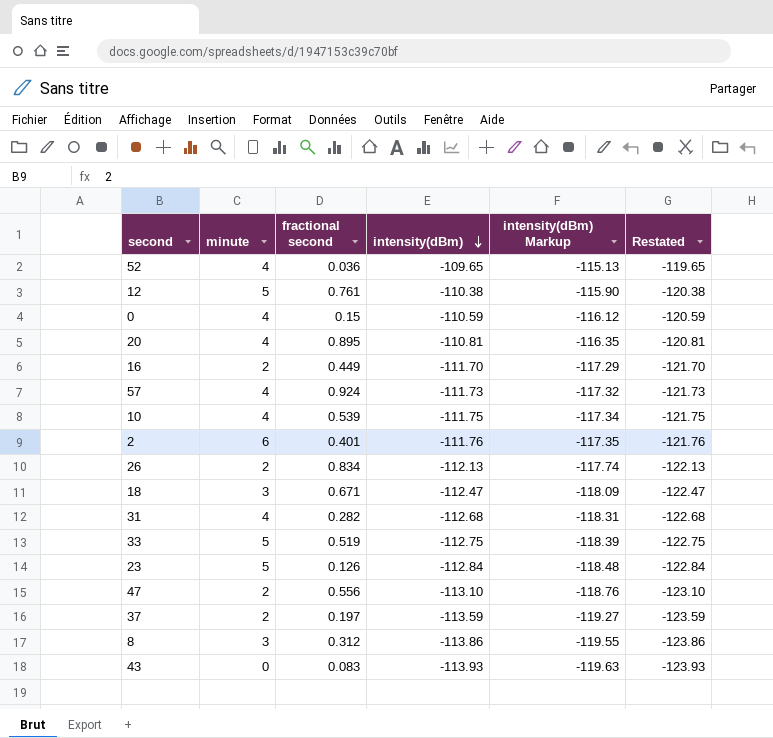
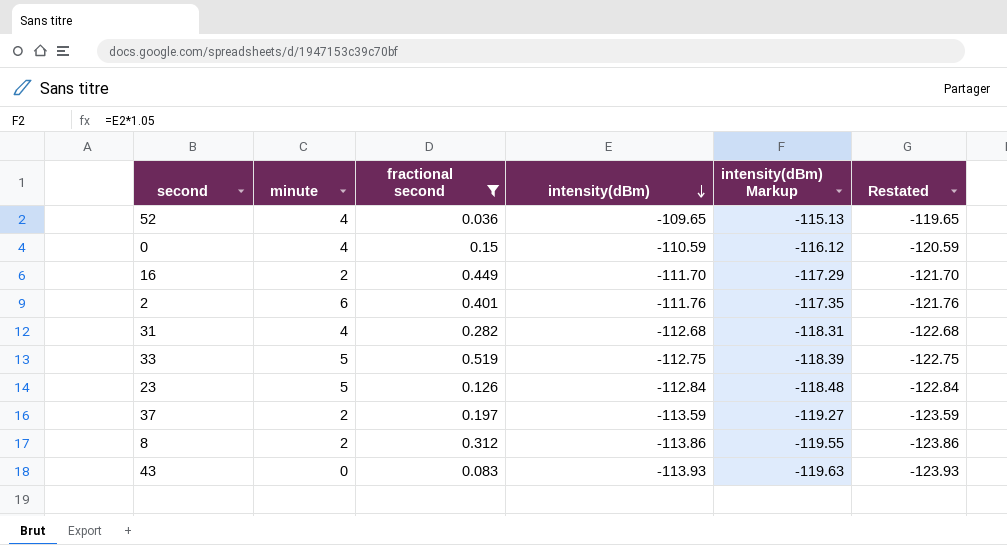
filter: none -> fractional second <= 0.519
8 | minute: 3 -> 2

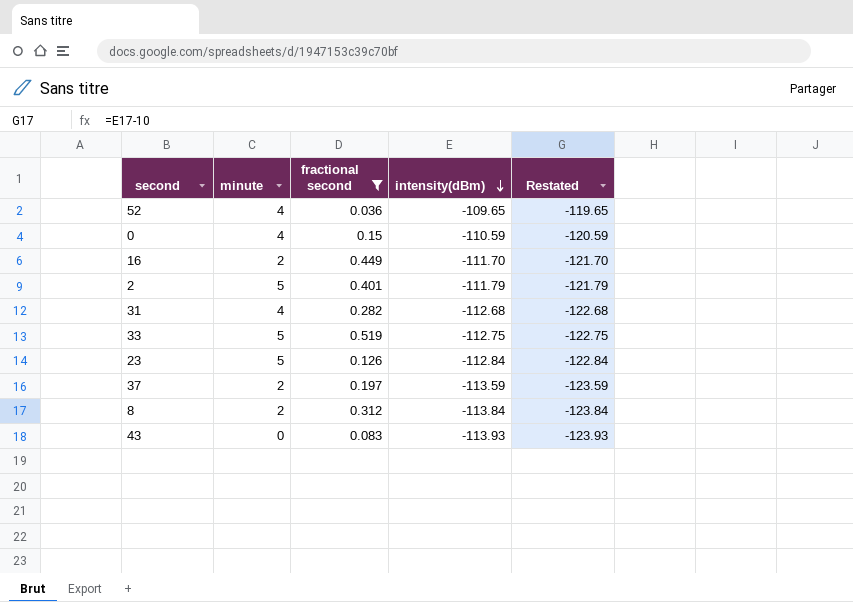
column intensity(dBm) Markup | formula: [intensity(dBm)] * 1.05 -> none
2 | minute: 6 -> 5
2 | intensity(dBm): -111.76 -> -111.79
2 | Restated: -121.76 -> -121.79
8 | intensity(dBm): -113.86 -> -113.84
8 | Restated: -123.86 -> -123.84

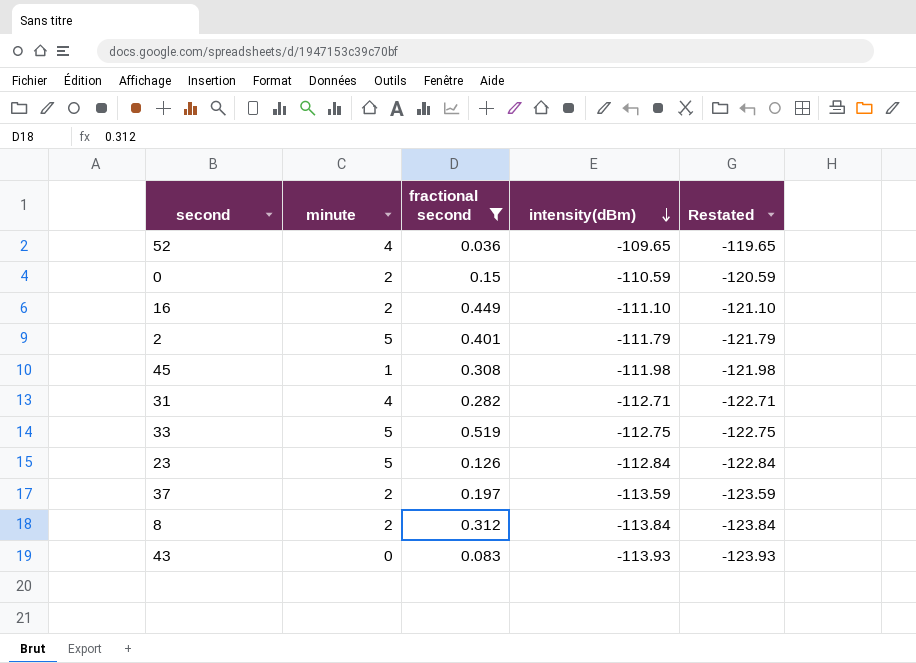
0 | minute: 4 -> 2
16 | intensity(dBm): -111.70 -> -111.10
16 | Restated: -121.70 -> -121.10
row 45: none -> 1 | 0.308 | -111.98 | -121.98
31 | intensity(dBm): -112.68 -> -112.71
31 | Restated: -122.68 -> -122.71

